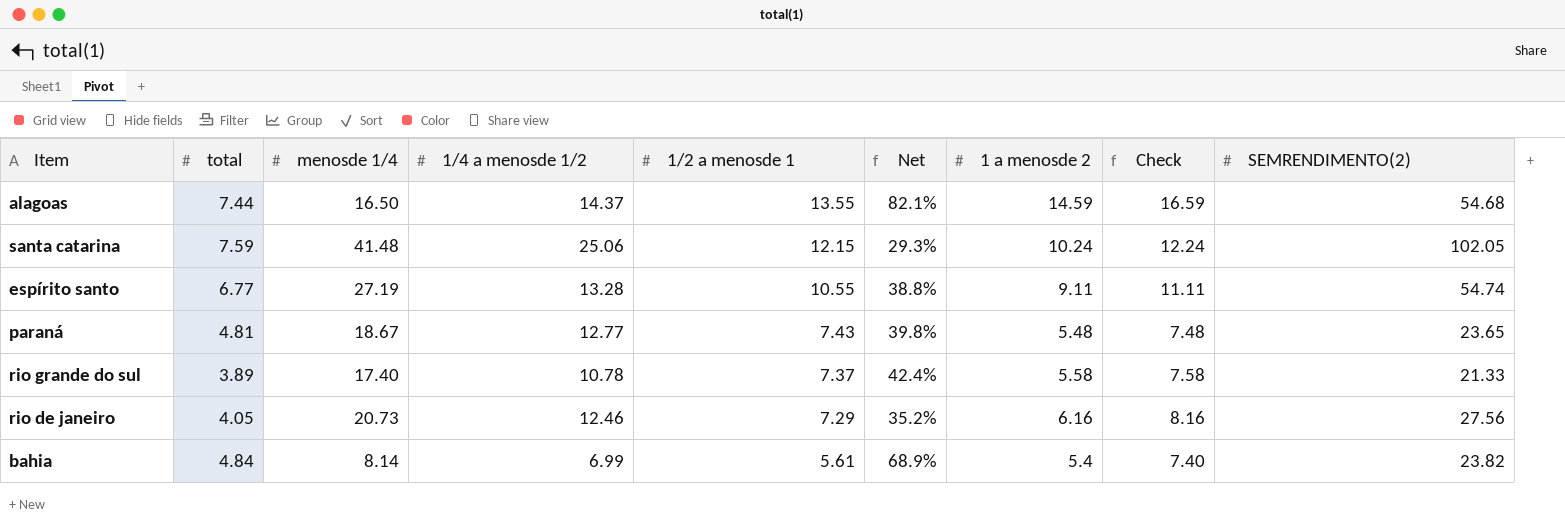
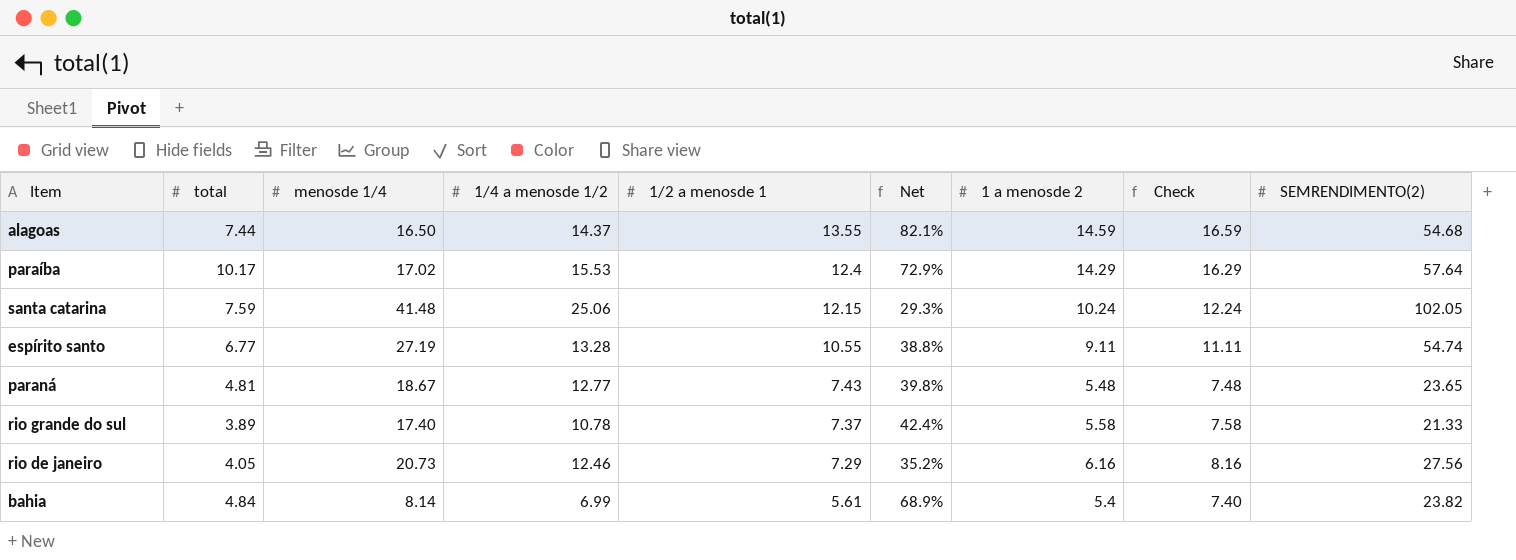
row paraíba: none -> 10.17 | 17.02 | 15.53 | 12.4 | 72.9% | 14.29 | 16.29 | 57.64

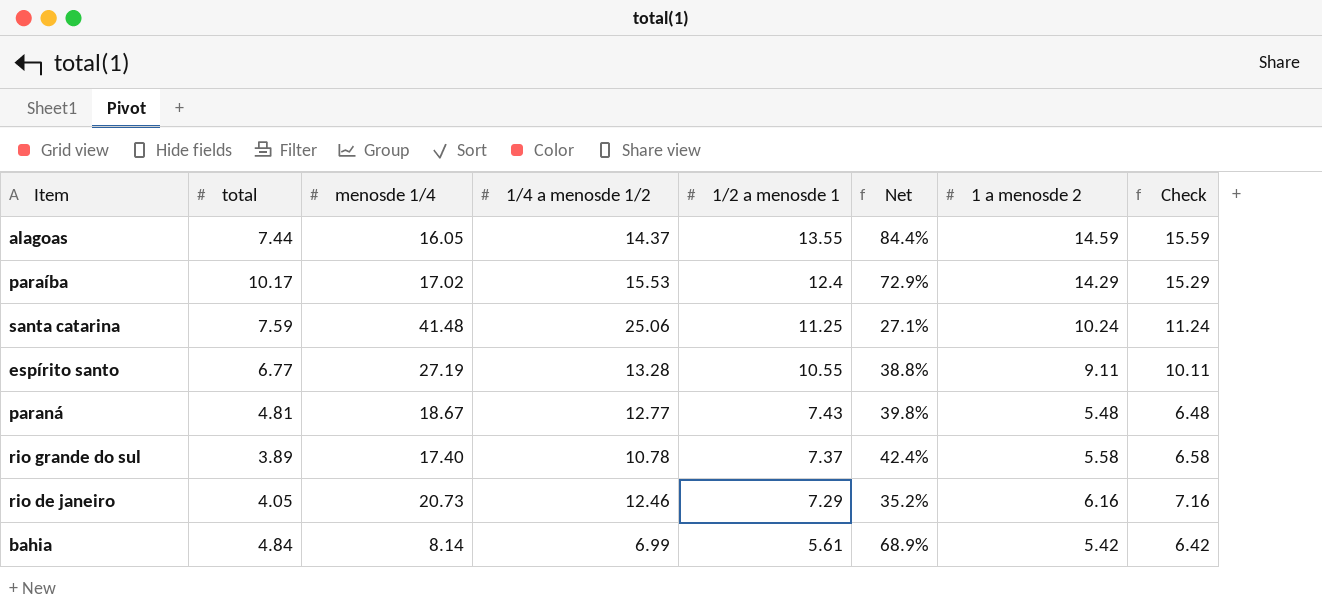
column SEMRENDIMENTO(2) | position: 9 -> none
column Check | formula: [1 a menosde 2] + 2 -> [1 a menosde 2] + 1
alagoas | menosde 1/4: 16.50 -> 16.05
alagoas | Net: 82.1% -> 84.4%
santa catarina | 1/2 a menosde 1: 12.15 -> 11.25
santa catarina | Net: 29.3% -> 27.1%
bahia | 1 a menosde 2: 5.4 -> 5.42

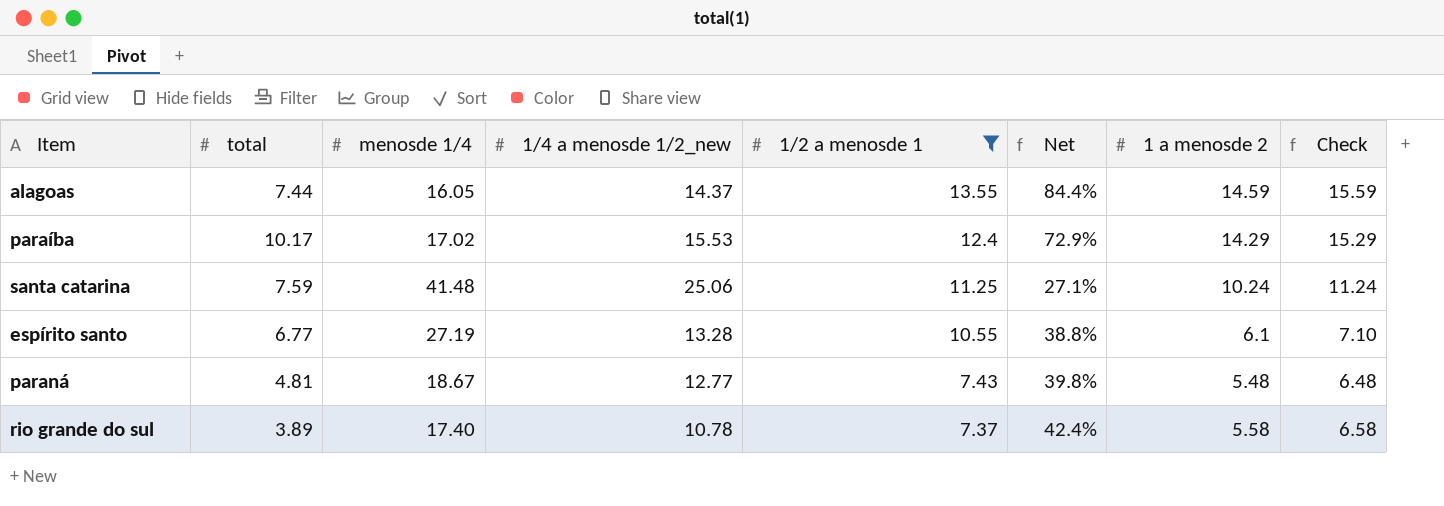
filter: none -> 1/2 a menosde 1 >= 7.37
column name: 1/4 a menosde 1/2 -> 1/4 a menosde 1/2_new
espírito santo | 1 a menosde 2: 9.11 -> 6.1
espírito santo | Check: 10.11 -> 7.10

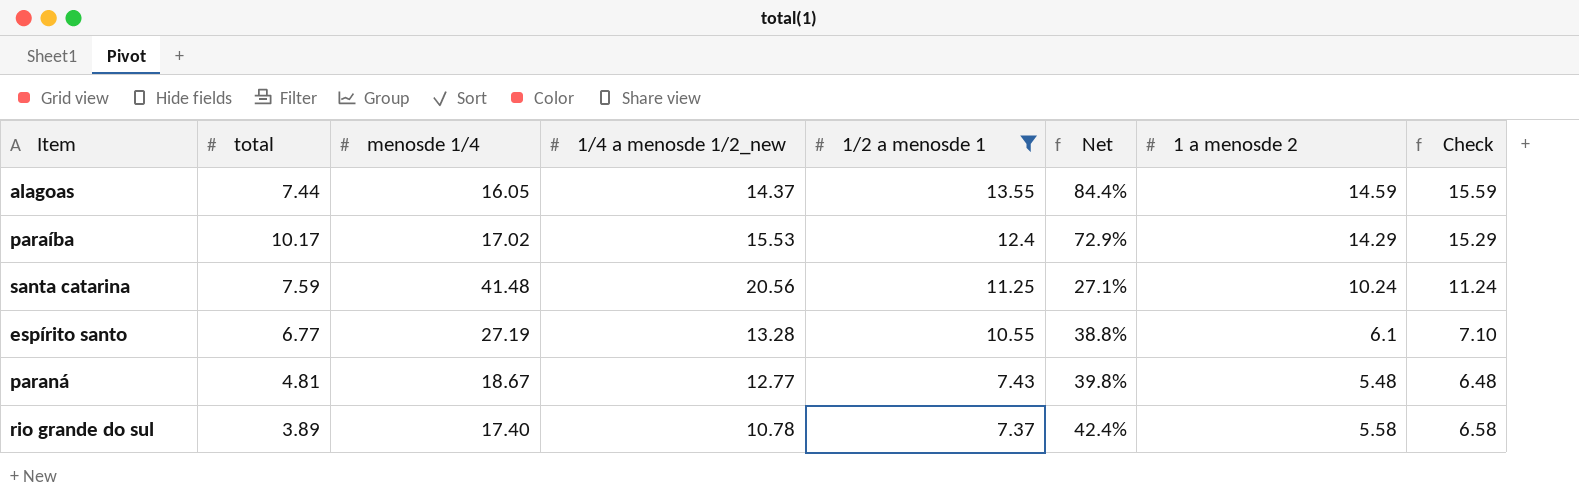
santa catarina | 1/4 a menosde 1/2_new: 25.06 -> 20.56

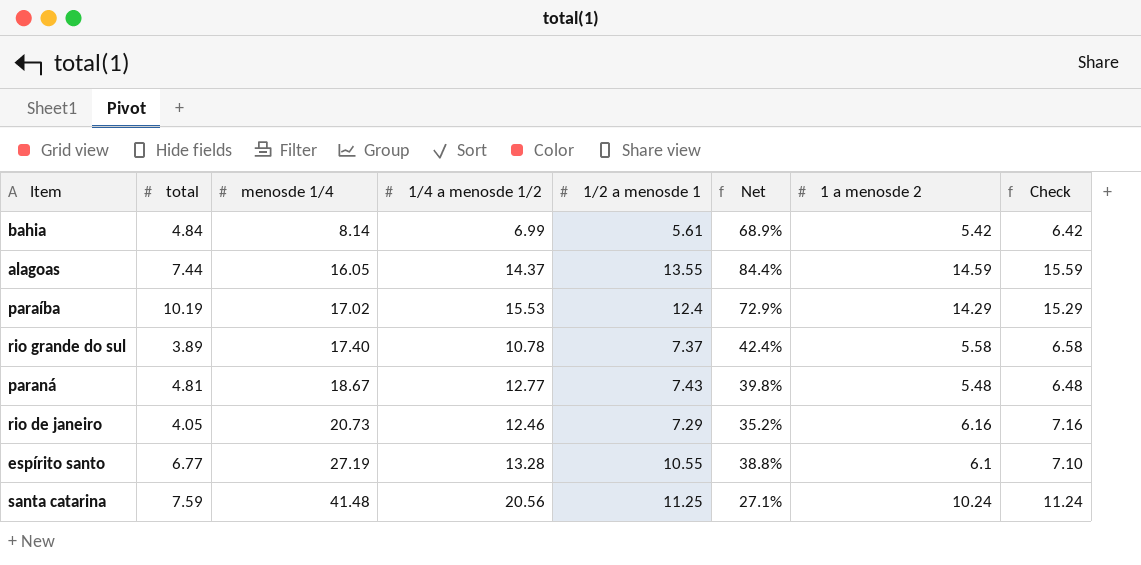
filter: 1/2 a menosde 1 >= 7.37 -> none
row order: 1/2 a menosde 1 descending -> menosde 1/4 ascending
column name: 1/4 a menosde 1/2_new -> 1/4 a menosde 1/2
paraíba | total: 10.17 -> 10.19

